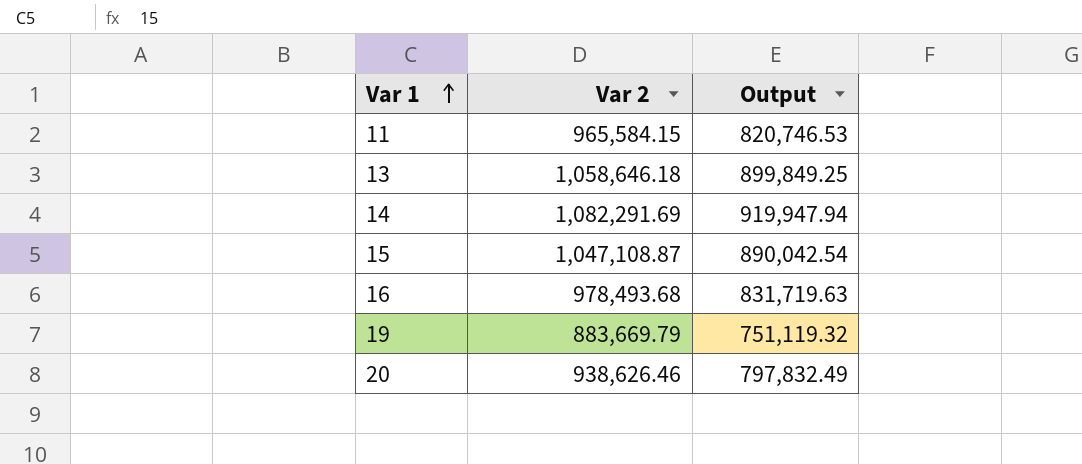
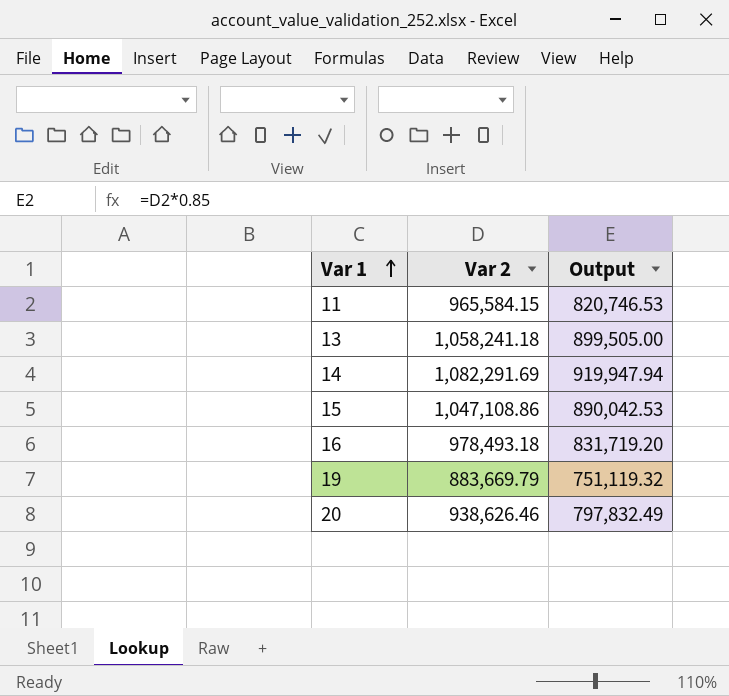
13 | Var 2: 1,058,646.18 -> 1,058,241.18
13 | Output: 899,849.25 -> 899,505.00
15 | Var 2: 1,047,108.87 -> 1,047,108.86
15 | Output: 890,042.54 -> 890,042.53
16 | Var 2: 978,493.68 -> 978,493.18
16 | Output: 831,719.63 -> 831,719.20

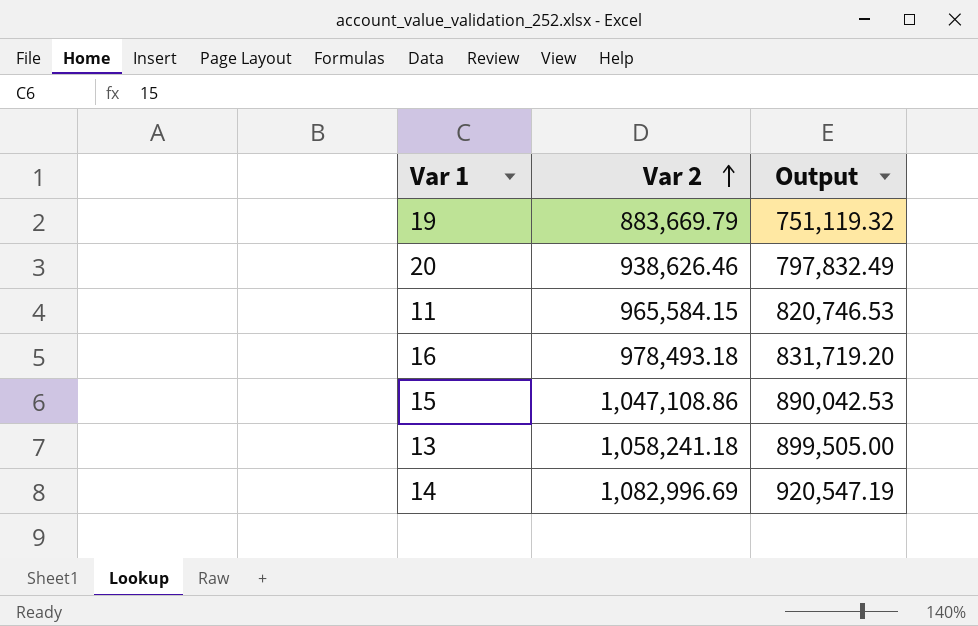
row order: Var 1 ascending -> Var 2 ascending
14 | Var 2: 1,082,291.69 -> 1,082,996.69
14 | Output: 919,947.94 -> 920,547.19

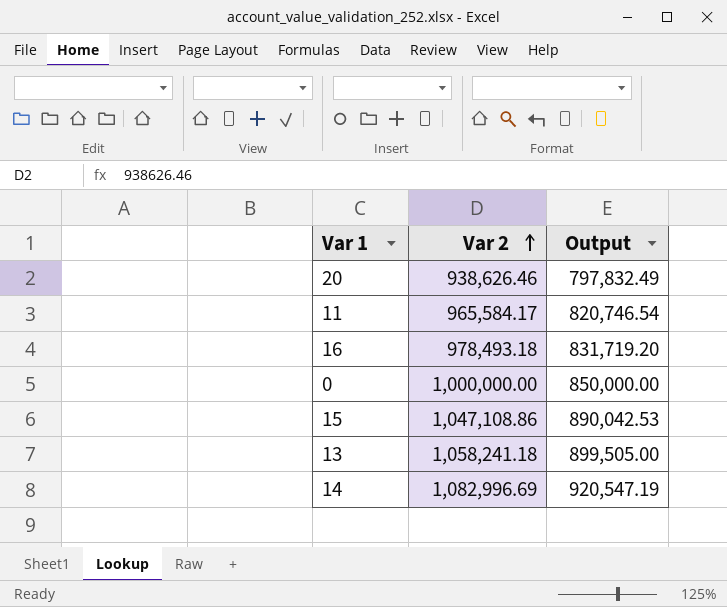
row 19: 883,669.79 | 751,119.32 -> none
11 | Var 2: 965,584.15 -> 965,584.17
11 | Output: 820,746.53 -> 820,746.54
row 0: none -> 1,000,000.00 | 850,000.00

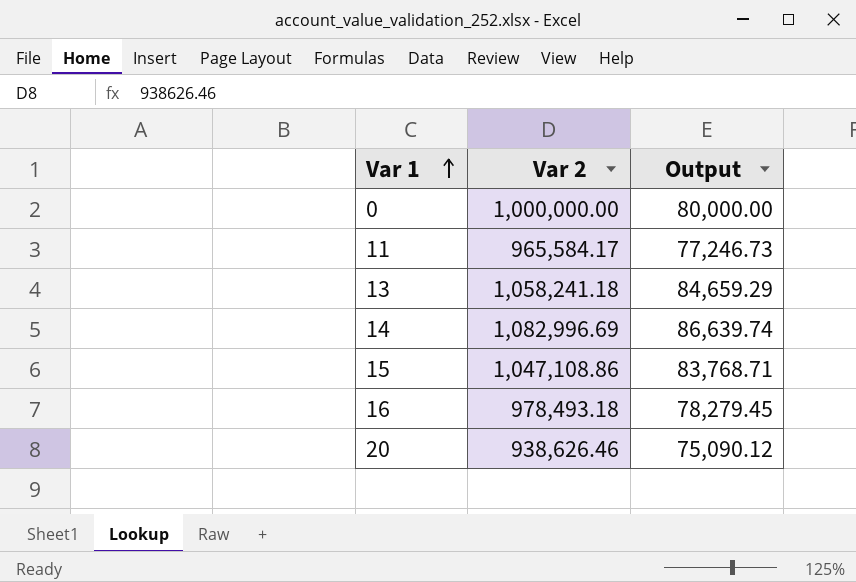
row order: Var 2 ascending -> Var 1 ascending
column Output | formula: [Var 2] * 0.85 -> [Var 2] * 0.08

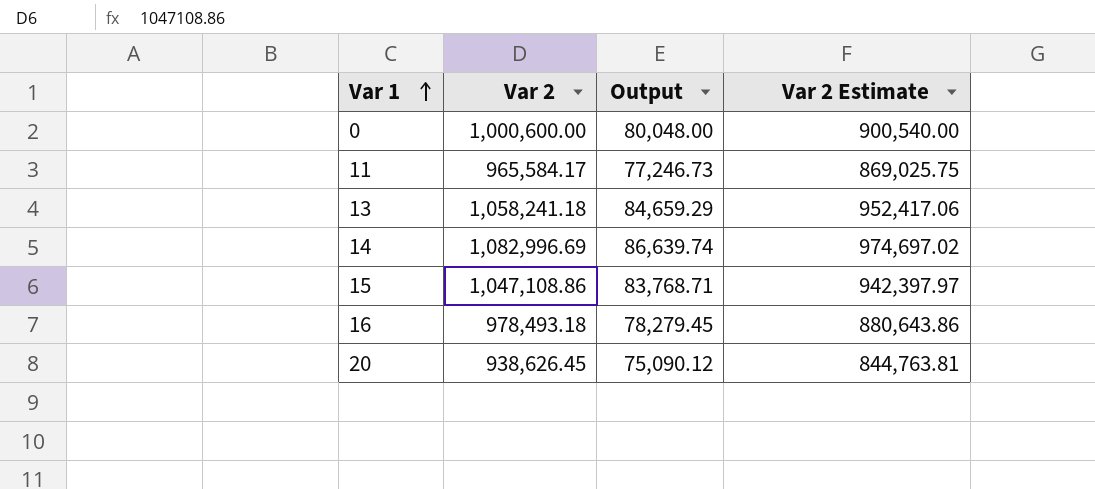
column Var 2 Estimate | formula: none -> [Var 2] * 0.9
0 | Var 2: 1,000,000.00 -> 1,000,600.00
0 | Output: 80,000.00 -> 80,048.00
20 | Var 2: 938,626.46 -> 938,626.45

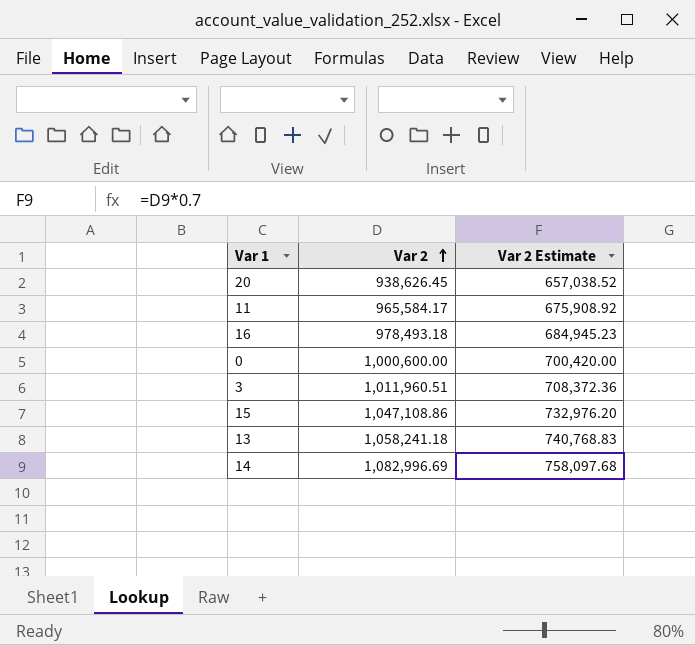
row order: Var 1 ascending -> Var 2 ascending
column Output | formula: [Var 2] * 0.08 -> none
column Var 2 Estimate | formula: [Var 2] * 0.9 -> [Var 2] * 0.7
row 3: none -> 1,011,960.51 | 708,372.36

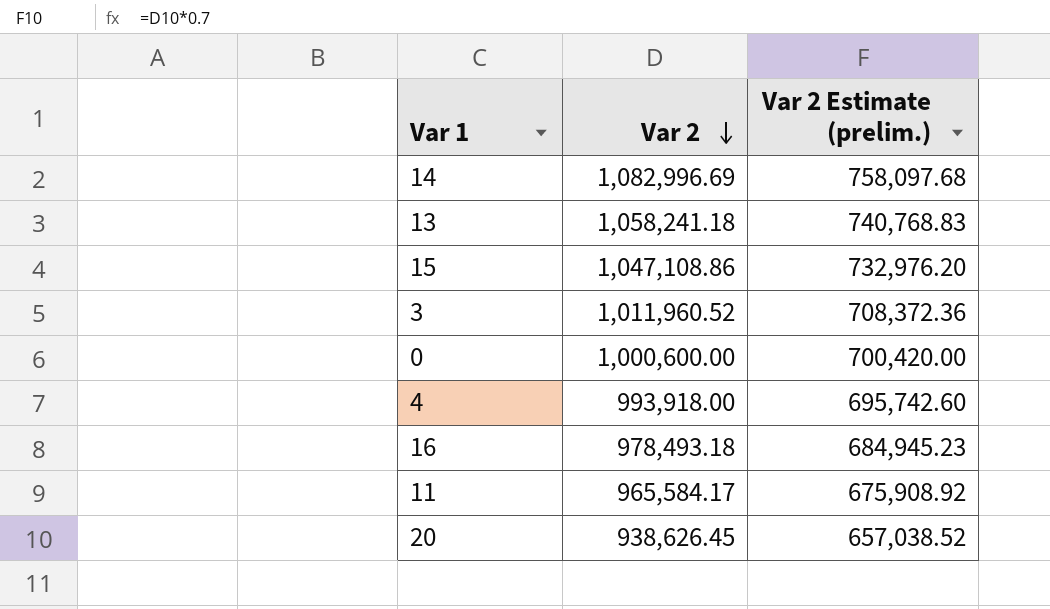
row order: Var 2 ascending -> Var 2 descending
column name: Var 2 Estimate -> Var 2 Estimate (prelim.)
3 | Var 2: 1,011,960.51 -> 1,011,960.52
row 4: none -> 993,918.00 | 695,742.60

